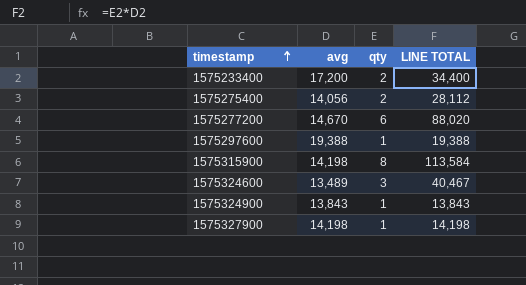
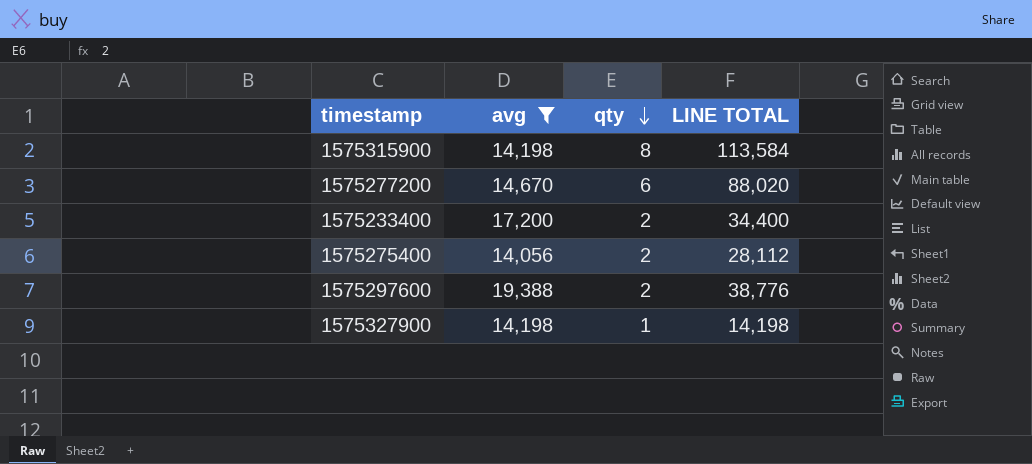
filter: none -> avg >= 14,056
row order: timestamp ascending -> qty descending
1575297600 | qty: 1 -> 2
1575297600 | LINE TOTAL: 19,388 -> 38,776

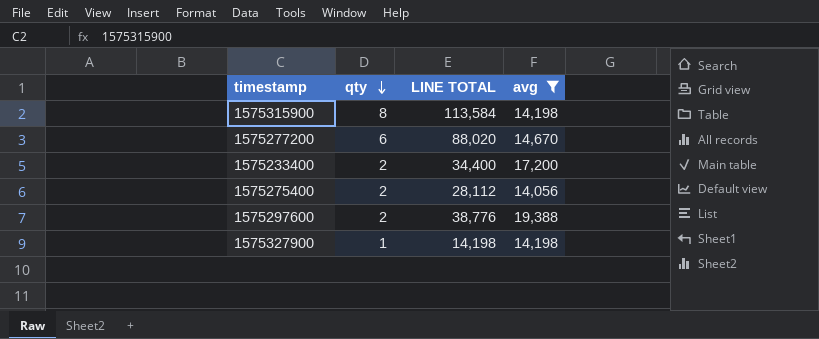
column avg | position: 2 -> 4

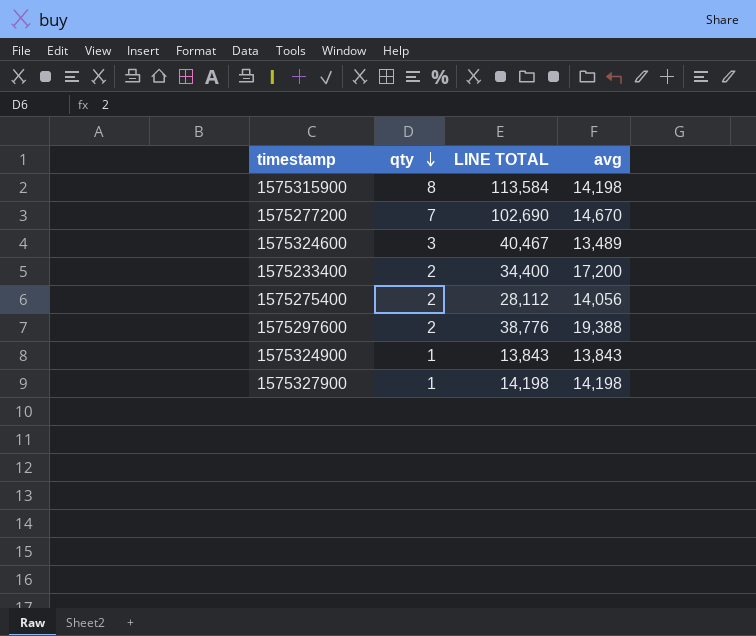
filter: avg >= 14,056 -> none
1575277200 | qty: 6 -> 7
1575277200 | LINE TOTAL: 88,020 -> 102,690

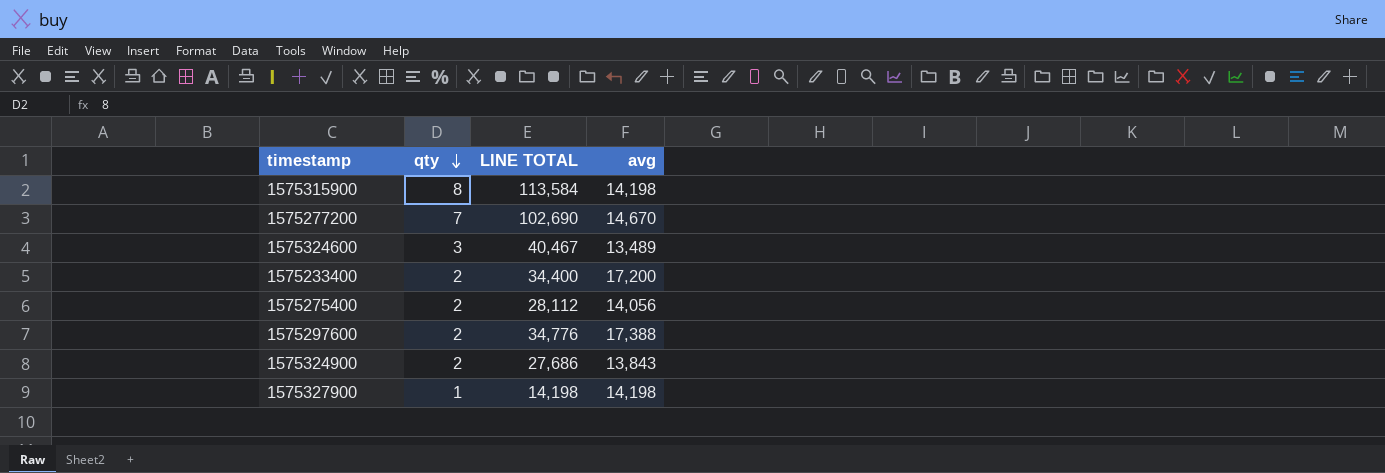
1575297600 | LINE TOTAL: 38,776 -> 34,776
1575297600 | avg: 19,388 -> 17,388
1575324900 | qty: 1 -> 2
1575324900 | LINE TOTAL: 13,843 -> 27,686

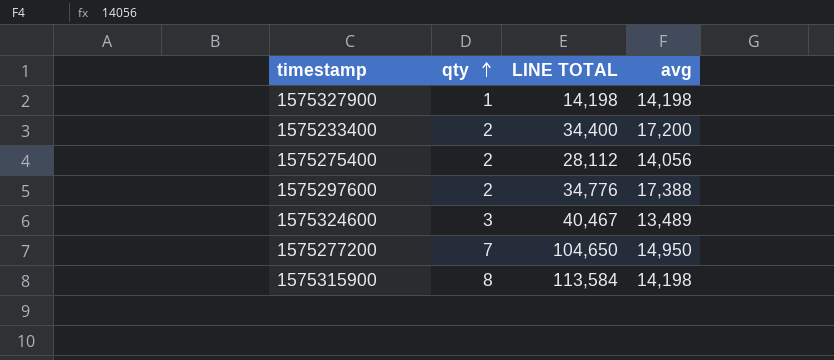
row order: qty descending -> qty ascending
row 1575324900: 2 | 27,686 | 13,843 -> none
1575277200 | LINE TOTAL: 102,690 -> 104,650
1575277200 | avg: 14,670 -> 14,950

